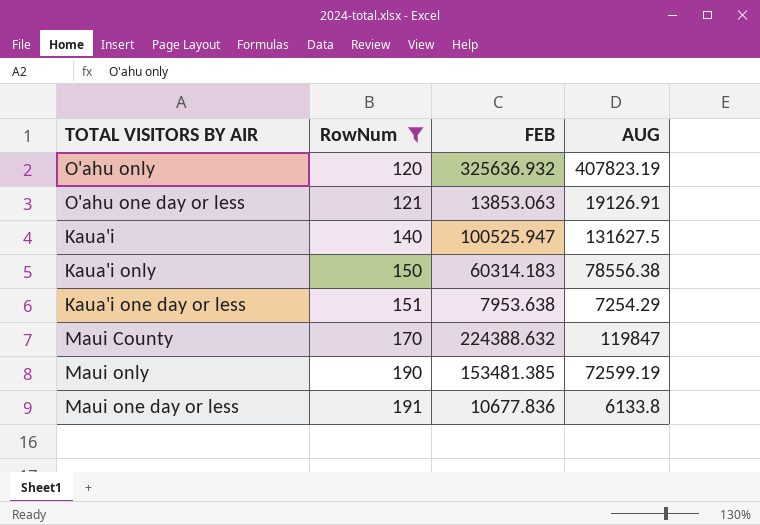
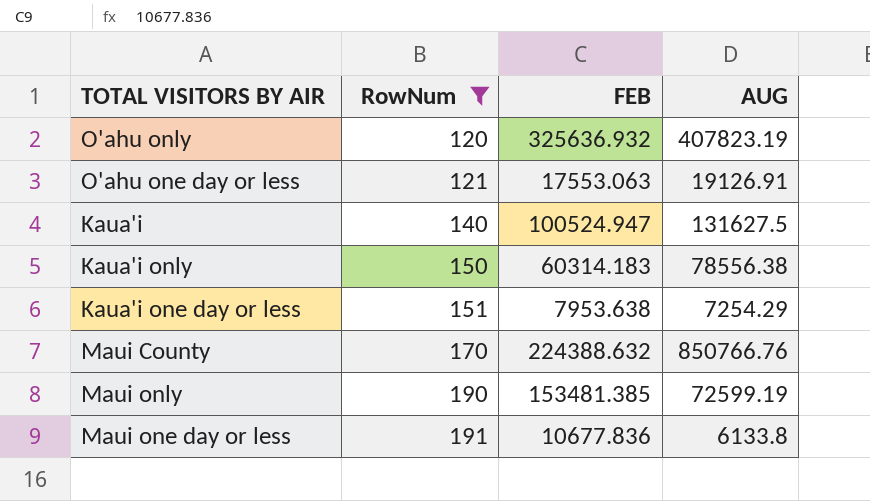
O'ahu one day or less | FEB: 13853.063 -> 17553.063
Kaua'i | FEB: 100525.947 -> 100524.947
Maui County | AUG: 119847 -> 850766.76

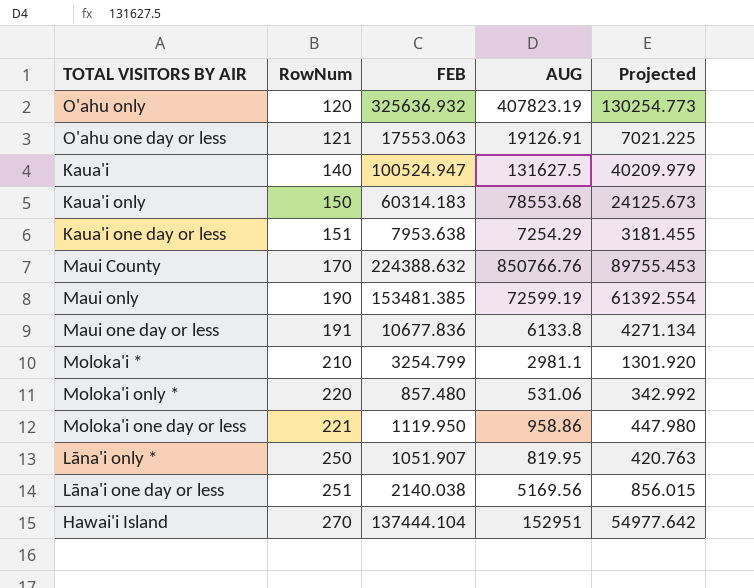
filter: RowNum <= 191 -> none
column Projected | formula: none -> [FEB] * 0.4
Kaua'i only | AUG: 78556.38 -> 78553.68

